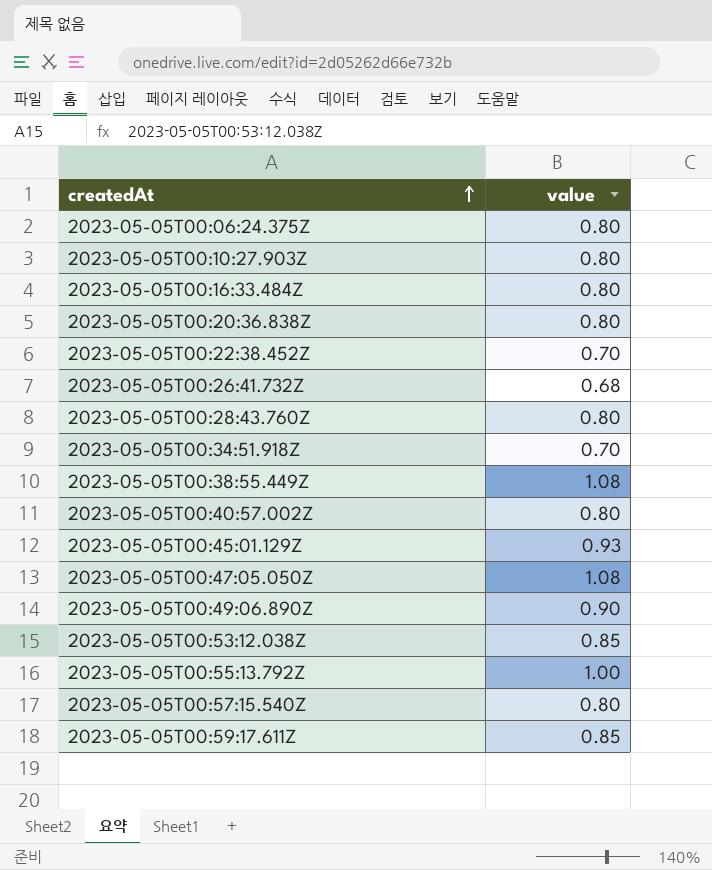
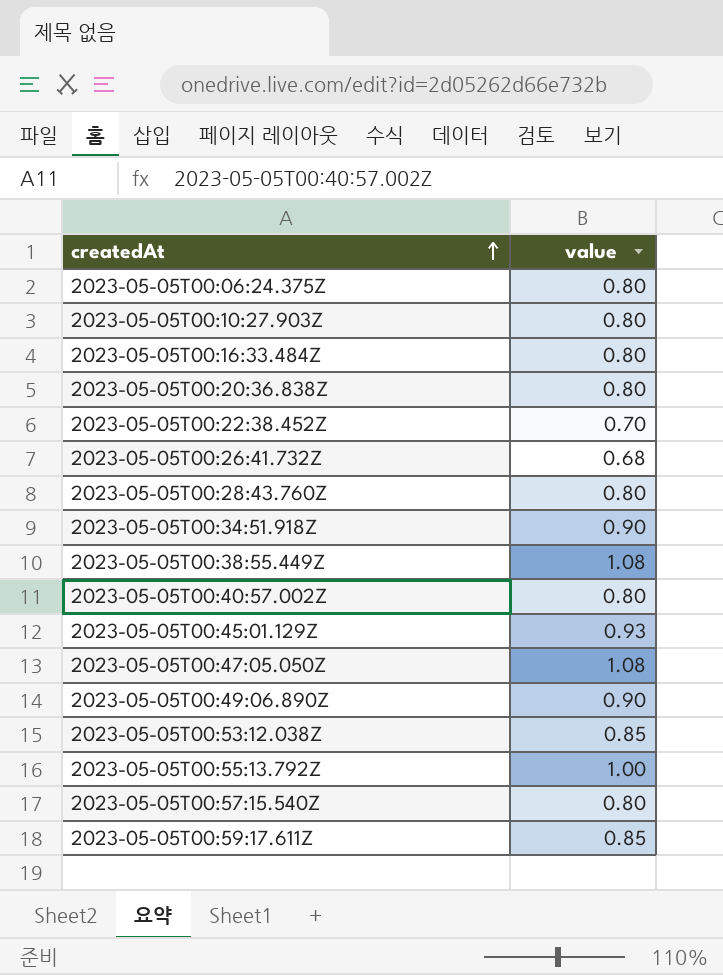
2023-05-05T00:34:51.918Z | value: 0.70 -> 0.90

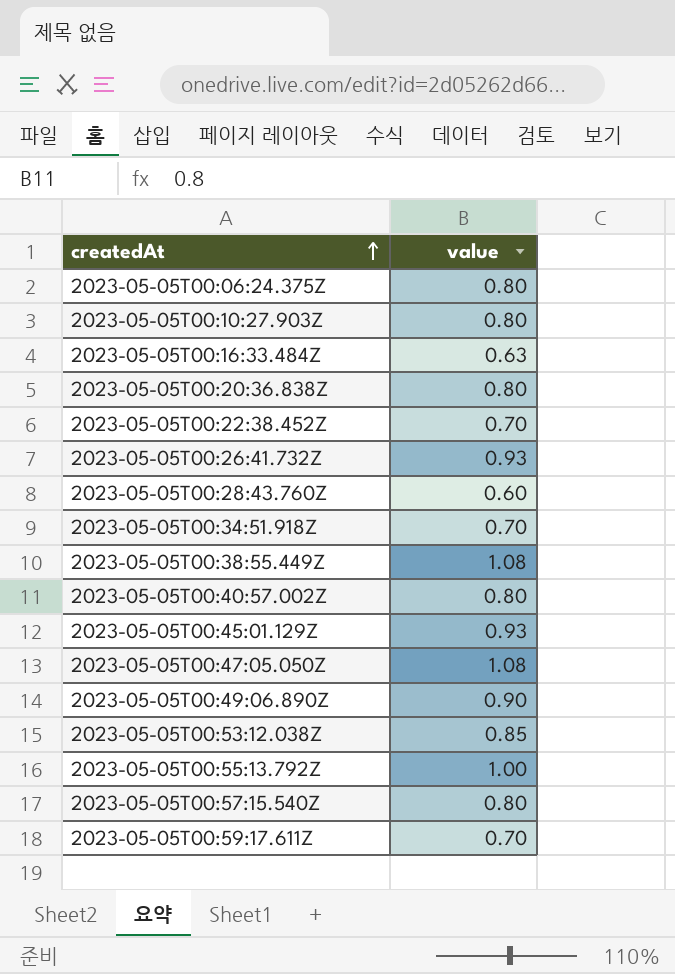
2023-05-05T00:16:33.484Z | value: 0.80 -> 0.63
2023-05-05T00:26:41.732Z | value: 0.68 -> 0.93
2023-05-05T00:28:43.760Z | value: 0.80 -> 0.60
2023-05-05T00:34:51.918Z | value: 0.90 -> 0.70
2023-05-05T00:59:17.611Z | value: 0.85 -> 0.70

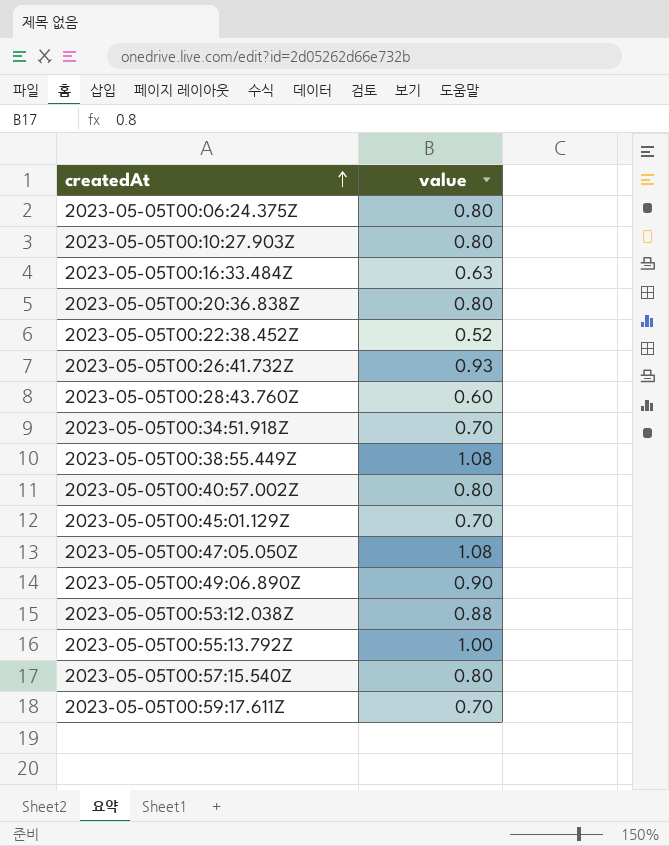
2023-05-05T00:22:38.452Z | value: 0.70 -> 0.52
2023-05-05T00:45:01.129Z | value: 0.93 -> 0.70
2023-05-05T00:53:12.038Z | value: 0.85 -> 0.88

